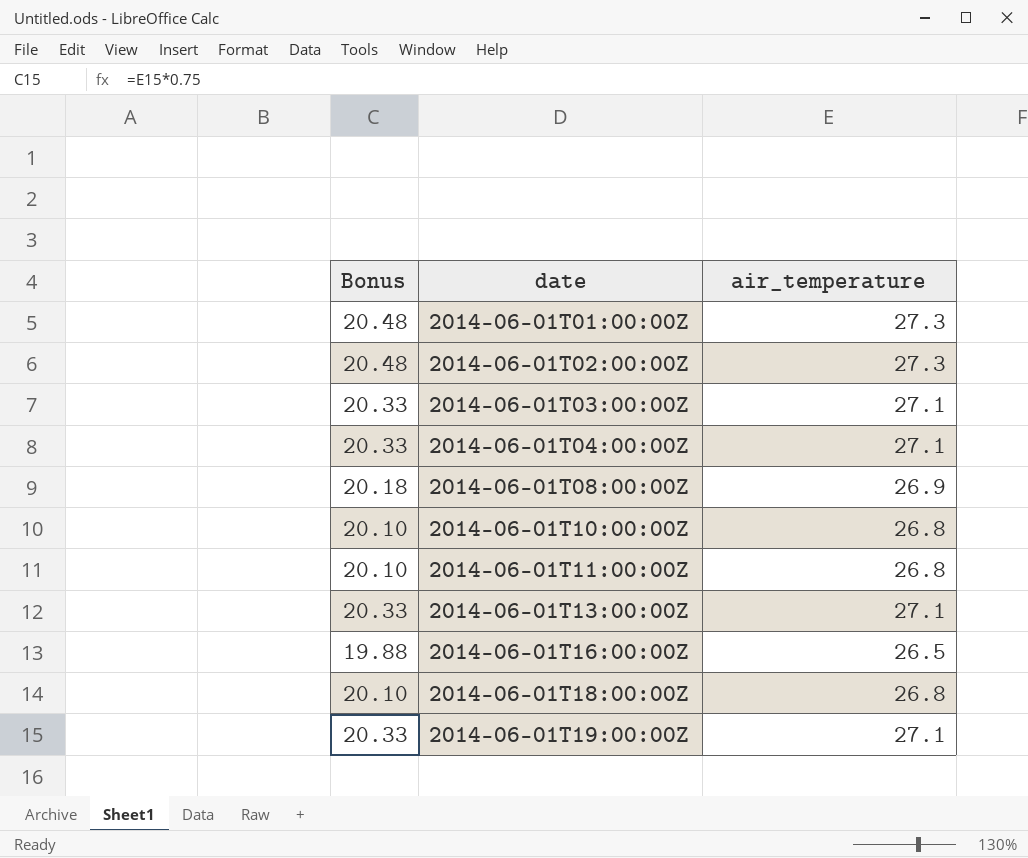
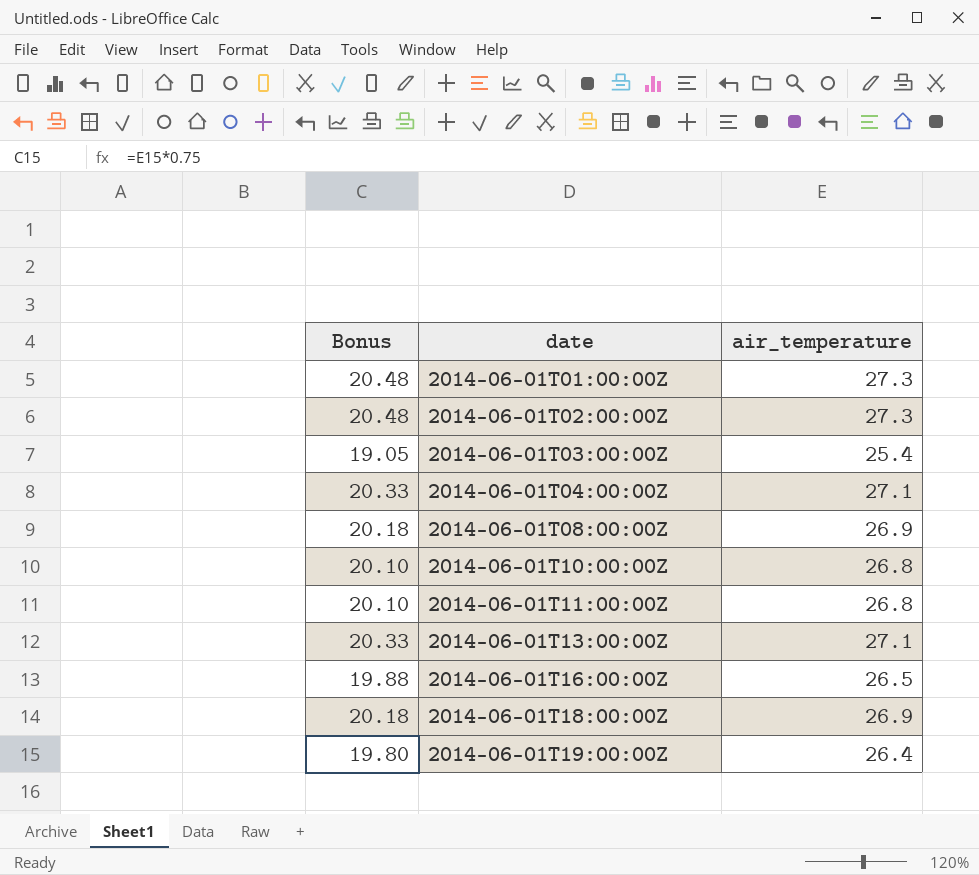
2014-06-01T03:00:00Z | Bonus: 20.33 -> 19.05
2014-06-01T03:00:00Z | air_temperature: 27.1 -> 25.4
2014-06-01T18:00:00Z | Bonus: 20.10 -> 20.18
2014-06-01T18:00:00Z | air_temperature: 26.8 -> 26.9
2014-06-01T19:00:00Z | Bonus: 20.33 -> 19.80
2014-06-01T19:00:00Z | air_temperature: 27.1 -> 26.4

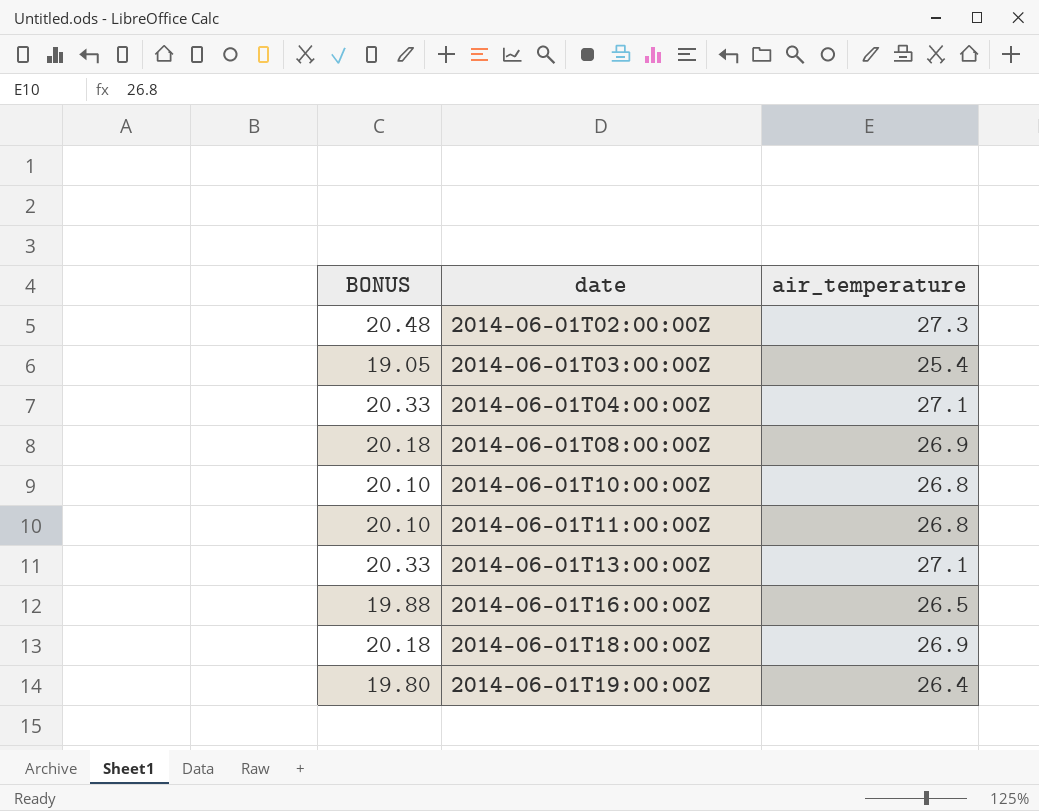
column name: Bonus -> BONUS
row 2014-06-01T01:00:00Z: 20.48 | 27.3 -> none

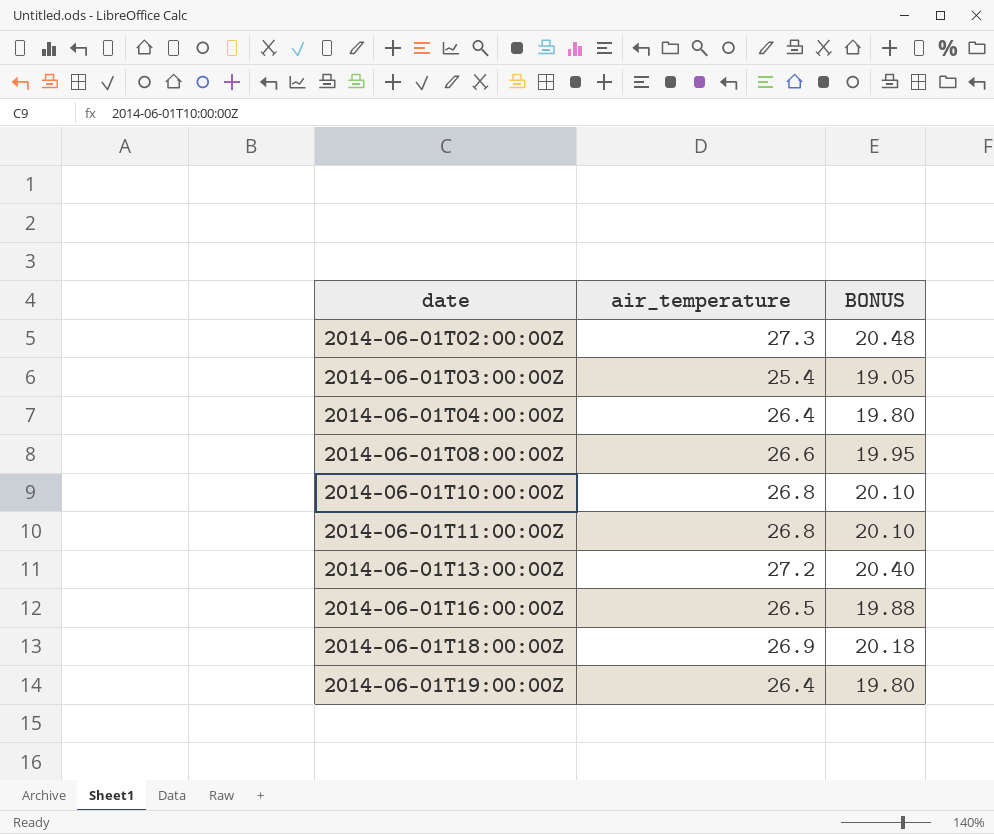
column BONUS | position: 1 -> 3
2014-06-01T04:00:00Z | air_temperature: 27.1 -> 26.4
2014-06-01T04:00:00Z | BONUS: 20.33 -> 19.80
2014-06-01T08:00:00Z | air_temperature: 26.9 -> 26.6
2014-06-01T08:00:00Z | BONUS: 20.18 -> 19.95
2014-06-01T13:00:00Z | air_temperature: 27.1 -> 27.2
2014-06-01T13:00:00Z | BONUS: 20.33 -> 20.40

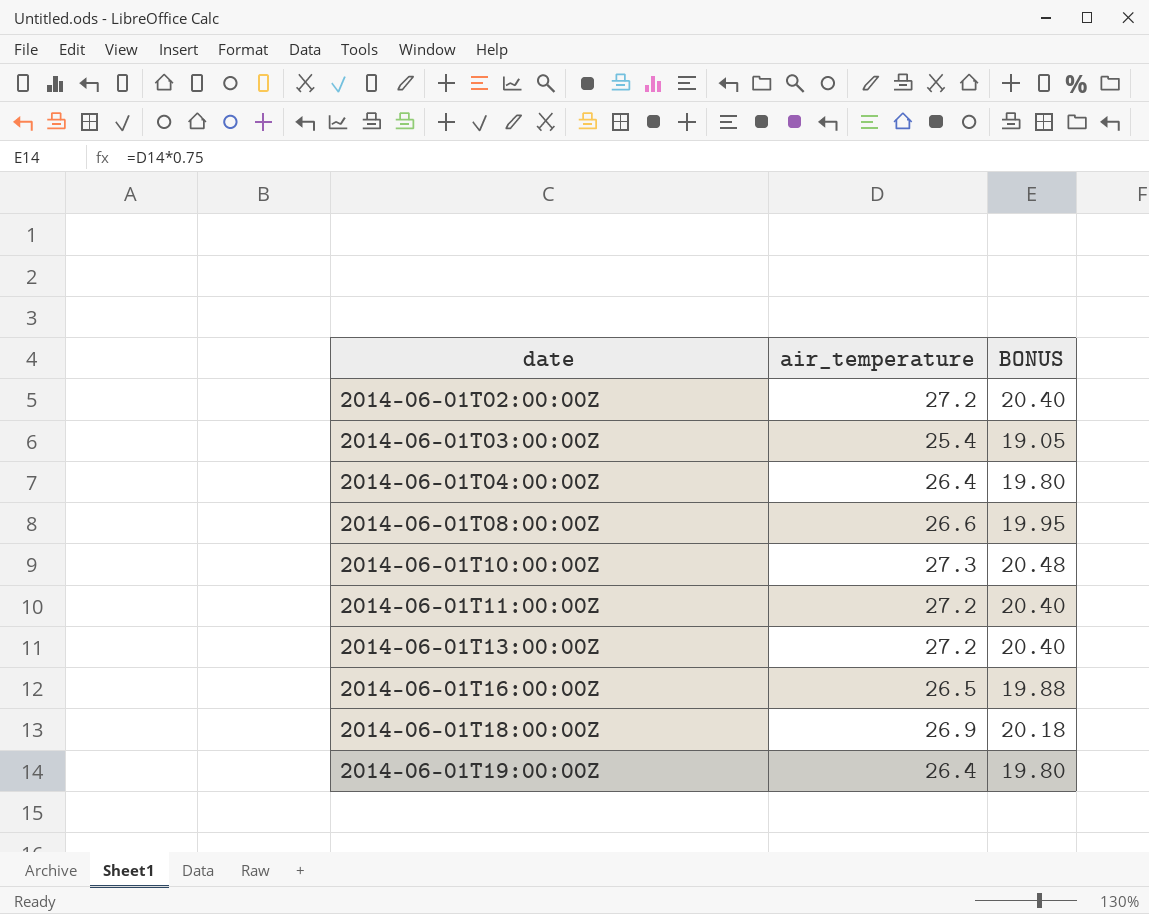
2014-06-01T02:00:00Z | air_temperature: 27.3 -> 27.2
2014-06-01T02:00:00Z | BONUS: 20.48 -> 20.40
2014-06-01T10:00:00Z | air_temperature: 26.8 -> 27.3
2014-06-01T10:00:00Z | BONUS: 20.10 -> 20.48
2014-06-01T11:00:00Z | air_temperature: 26.8 -> 27.2
2014-06-01T11:00:00Z | BONUS: 20.10 -> 20.40

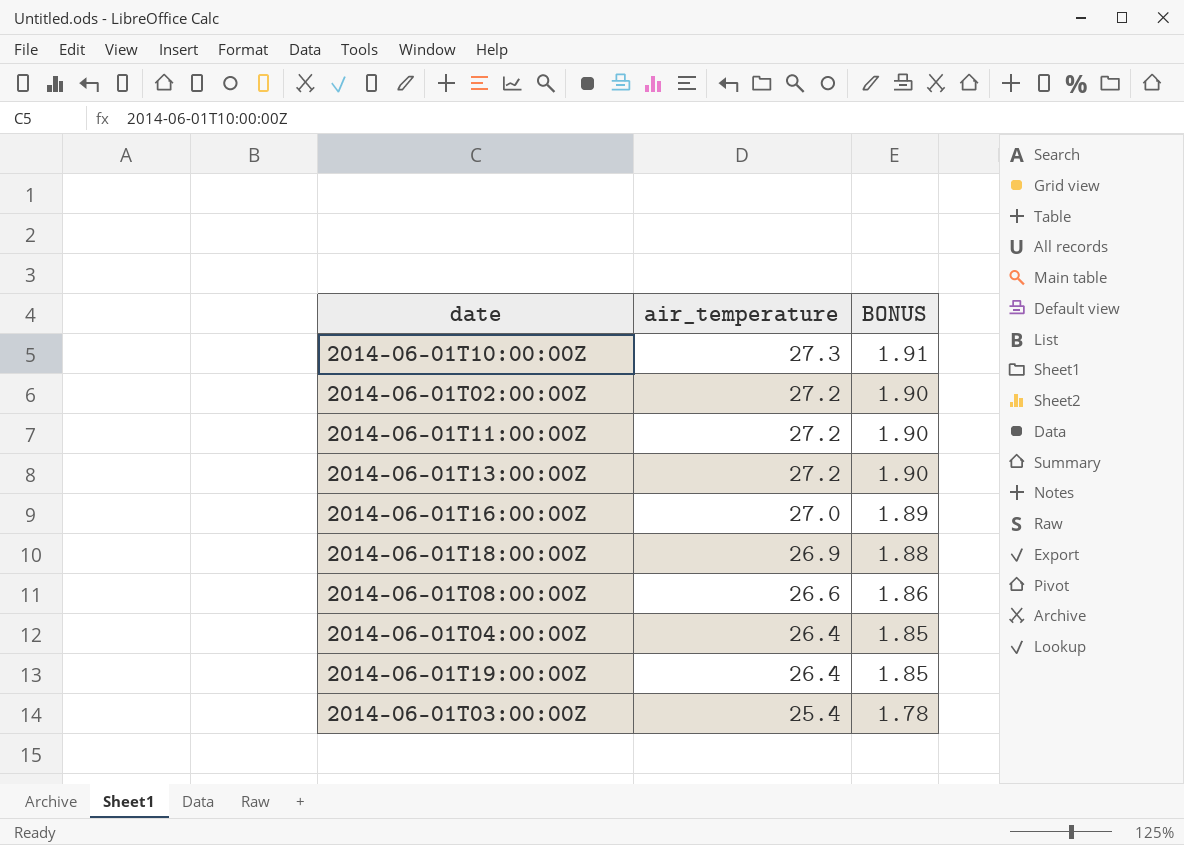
row order: date ascending -> air_temperature descending
column BONUS | formula: [air_temperature] * 0.75 -> [air_temperature] * 0.07
2014-06-01T16:00:00Z | air_temperature: 26.5 -> 27.0

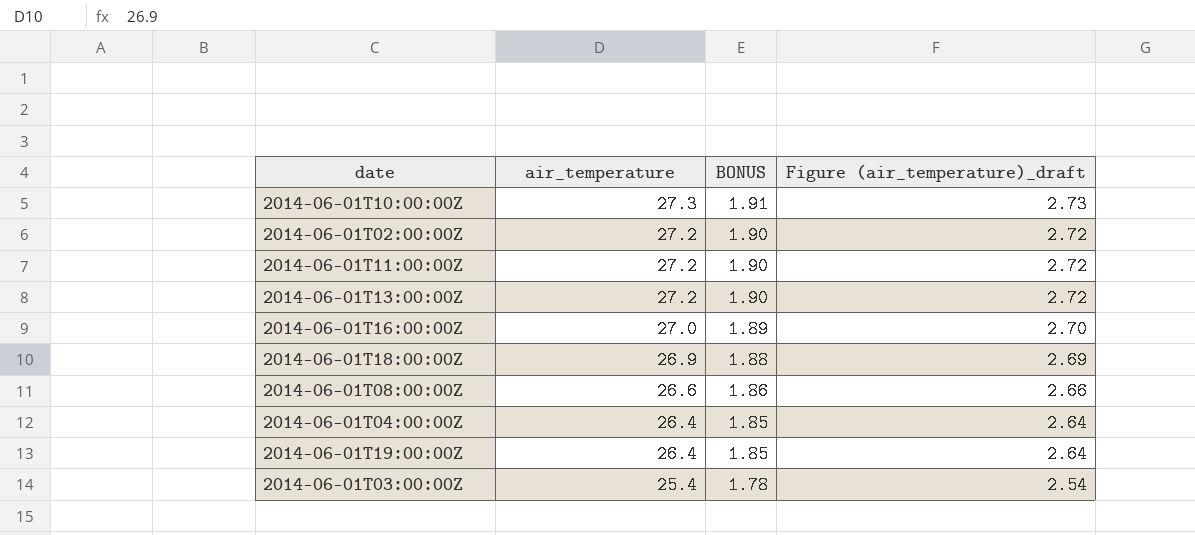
column Figure (air_temperature)_draft | formula: none -> [air_temperature] * 0.1

